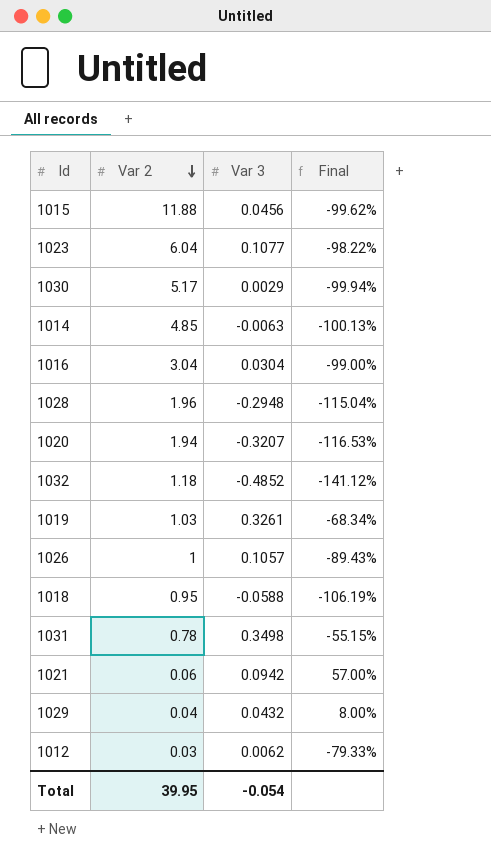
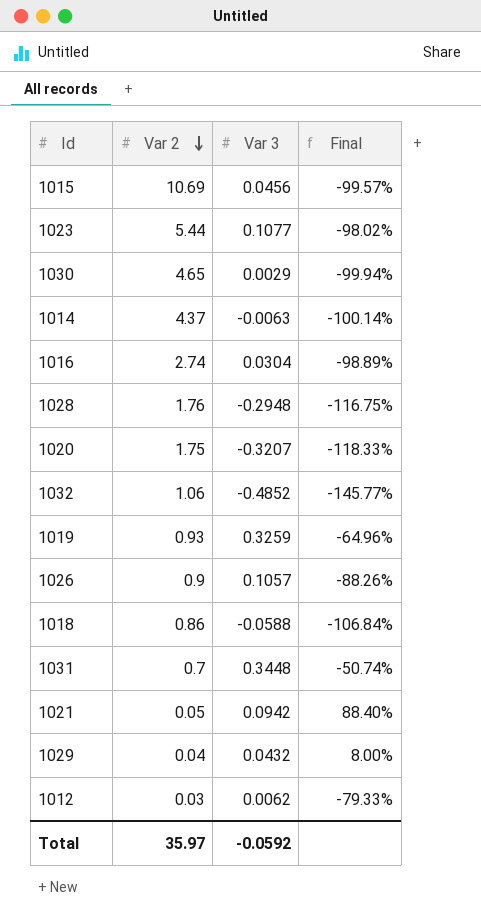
1015 | Var 2: 11.88 -> 10.69
1015 | Final: -99.62% -> -99.57%
1023 | Var 2: 6.04 -> 5.44
1023 | Final: -98.22% -> -98.02%
1030 | Var 2: 5.17 -> 4.65
1014 | Var 2: 4.85 -> 4.37
1014 | Final: -100.13% -> -100.14%
1016 | Var 2: 3.04 -> 2.74
1016 | Final: -99.00% -> -98.89%
1028 | Var 2: 1.96 -> 1.76
1028 | Final: -115.04% -> -116.75%
1020 | Var 2: 1.94 -> 1.75
1020 | Final: -116.53% -> -118.33%
1032 | Var 2: 1.18 -> 1.06
1032 | Final: -141.12% -> -145.77%
1019 | Var 2: 1.03 -> 0.93
1019 | Var 3: 0.3261 -> 0.3259
1019 | Final: -68.34% -> -64.96%
1026 | Var 2: 1 -> 0.9
1026 | Final: -89.43% -> -88.26%
1018 | Var 2: 0.95 -> 0.86
1018 | Final: -106.19% -> -106.84%
1031 | Var 2: 0.78 -> 0.7
1031 | Var 3: 0.3498 -> 0.3448
1031 | Final: -55.15% -> -50.74%
1021 | Var 2: 0.06 -> 0.05
1021 | Final: 57.00% -> 88.40%
Total | Var 2: 39.95 -> 35.97
Total | Var 3: -0.054 -> -0.0592

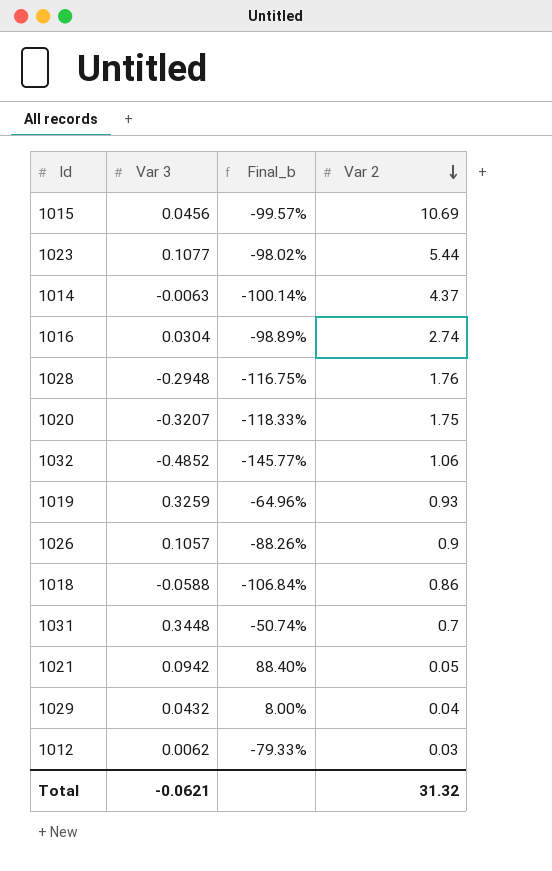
column name: Final -> Final_b
column Var 2 | position: 2 -> 4
row 1030: 4.65 | 0.0029 | -99.94% -> none
Total | Var 3: -0.0592 -> -0.0621
Total | Var 2: 35.97 -> 31.32

